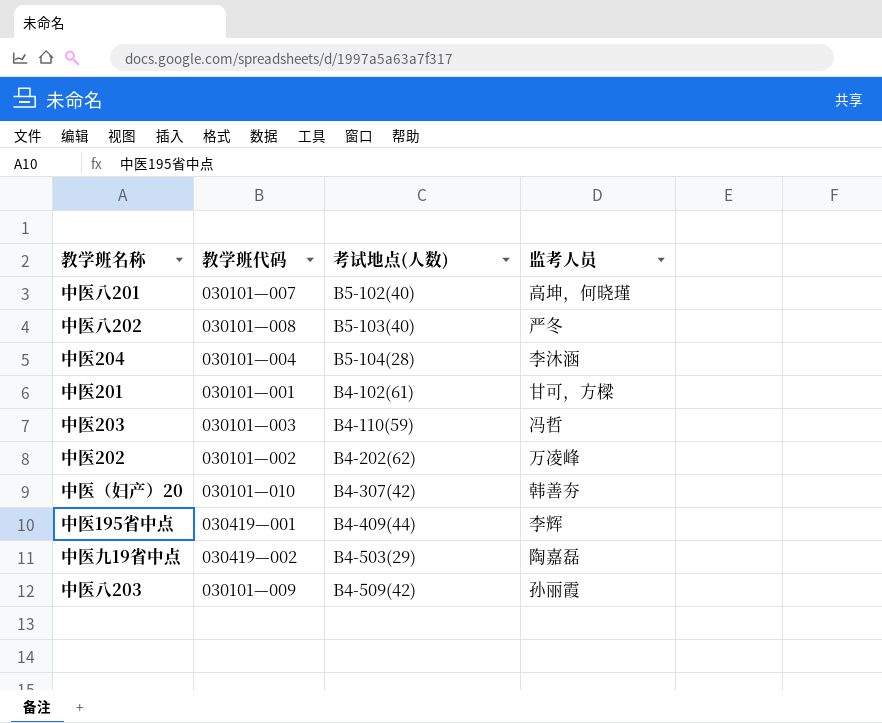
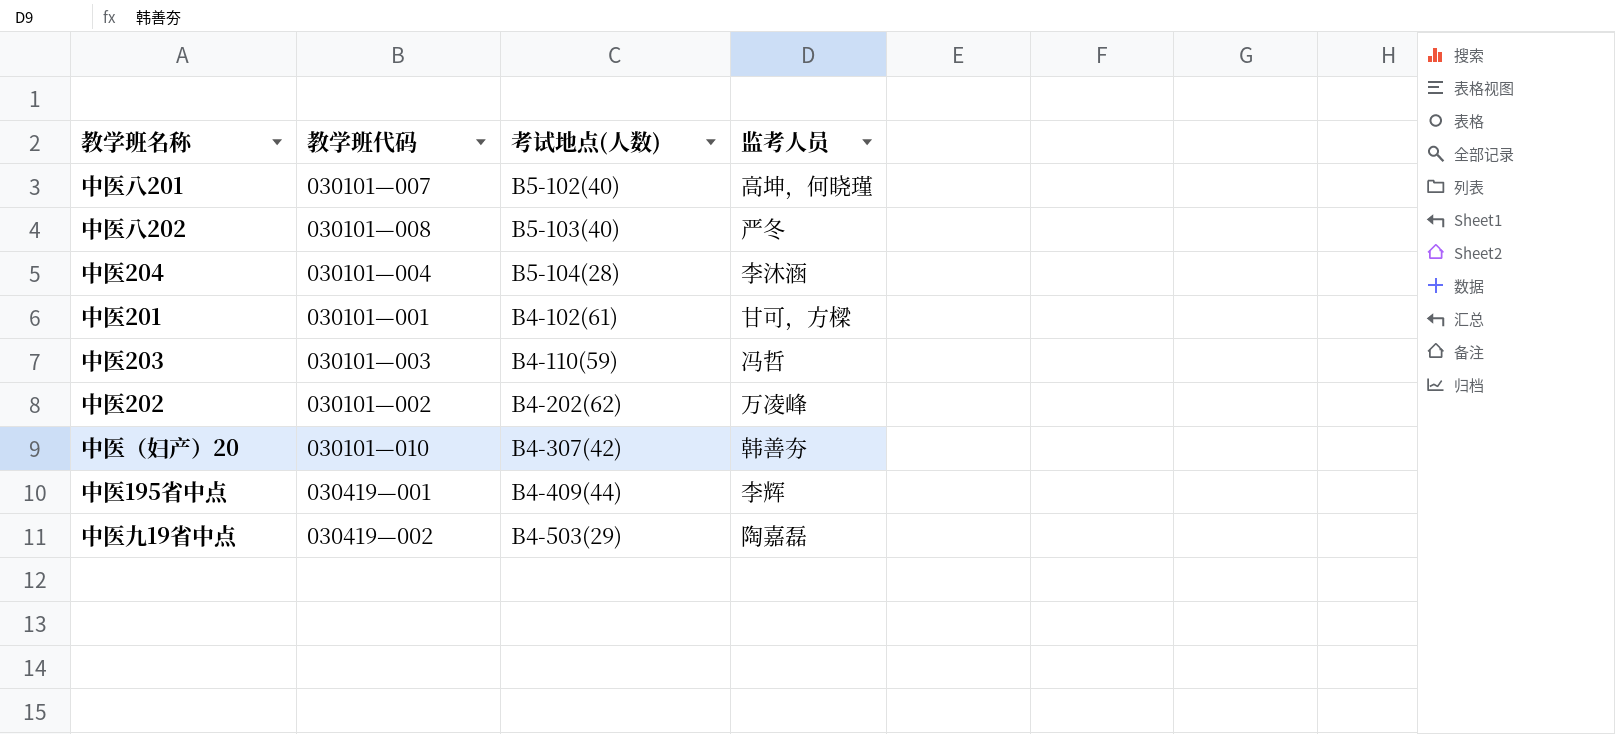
row 中医八203: 030101—009 | B4-509(42) | 孙丽霞 -> none

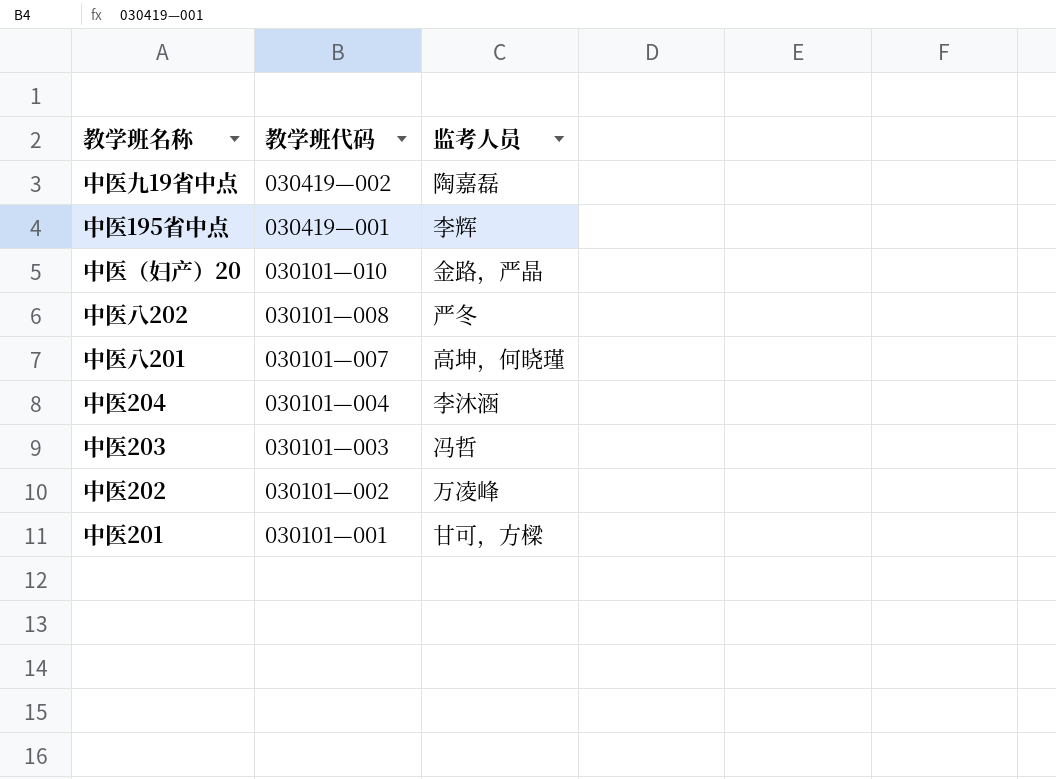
row order: none -> 教学班代码 descending
column 考试地点(人数) | position: 3 -> none
中医（妇产）20 | 监考人员: 韩善夯 -> 金路，严晶

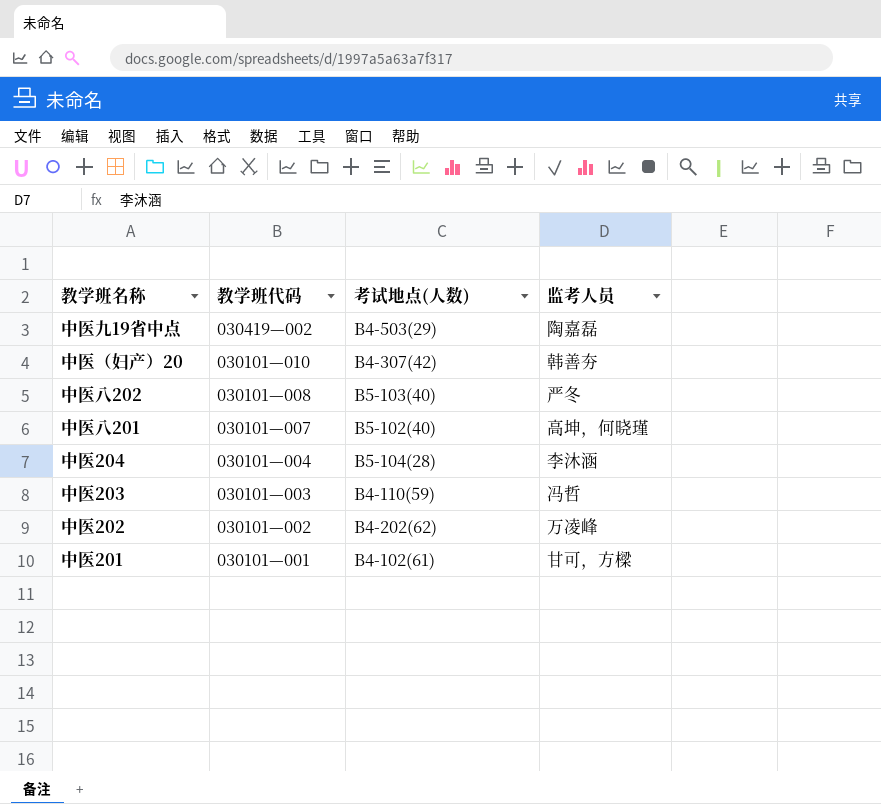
column 考试地点(人数) | position: none -> 3
row 中医195省中点: 030419—001 | 李辉 -> none
中医（妇产）20 | 监考人员: 金路，严晶 -> 韩善夯

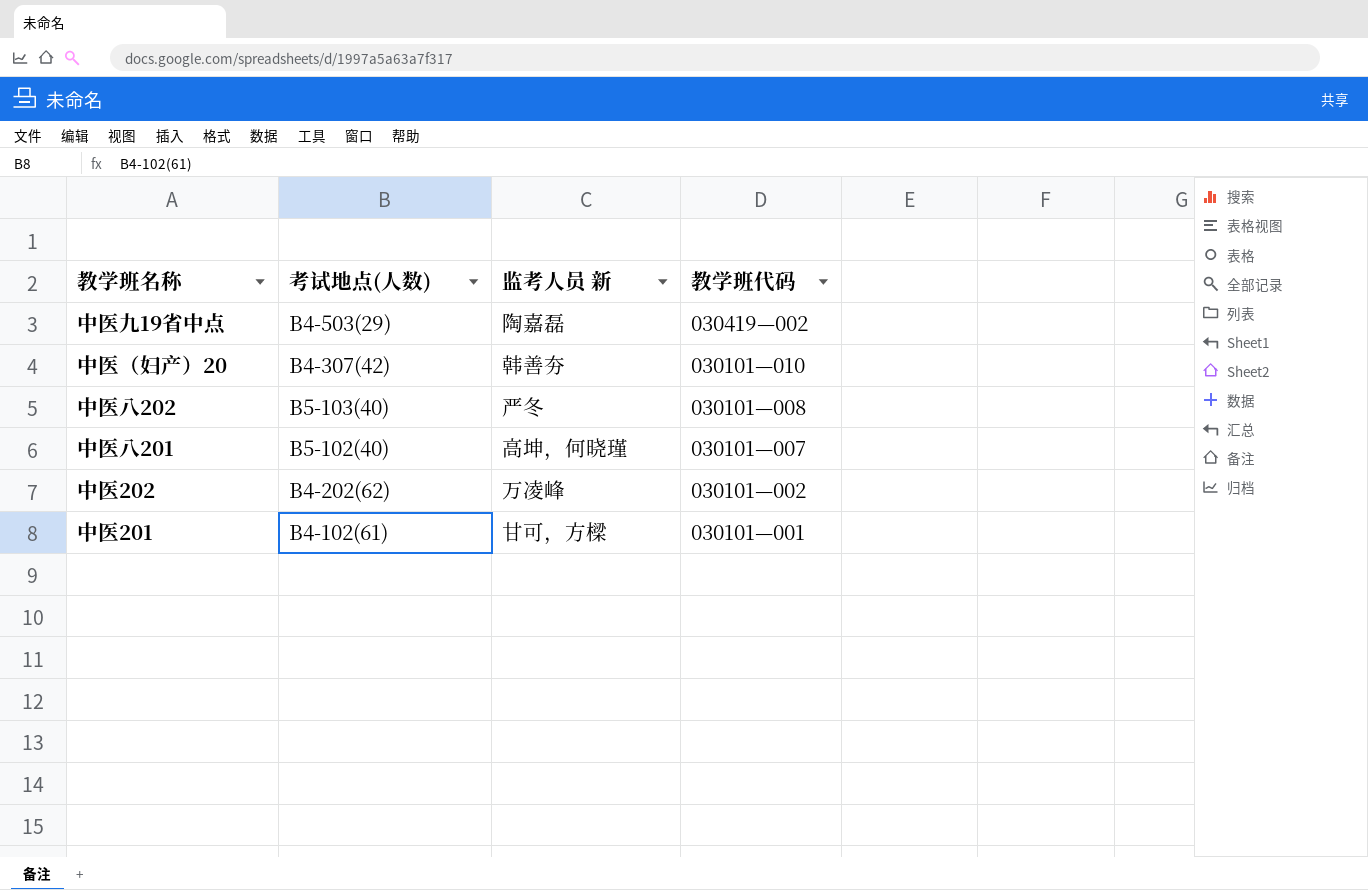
column name: 监考人员 -> 监考人员 新
column 教学班代码 | position: 2 -> 4
row 中医204: 030101—004 | B5-104(28) | 李沐涵 -> none
row 中医203: 030101—003 | B4-110(59) | 冯哲 -> none

